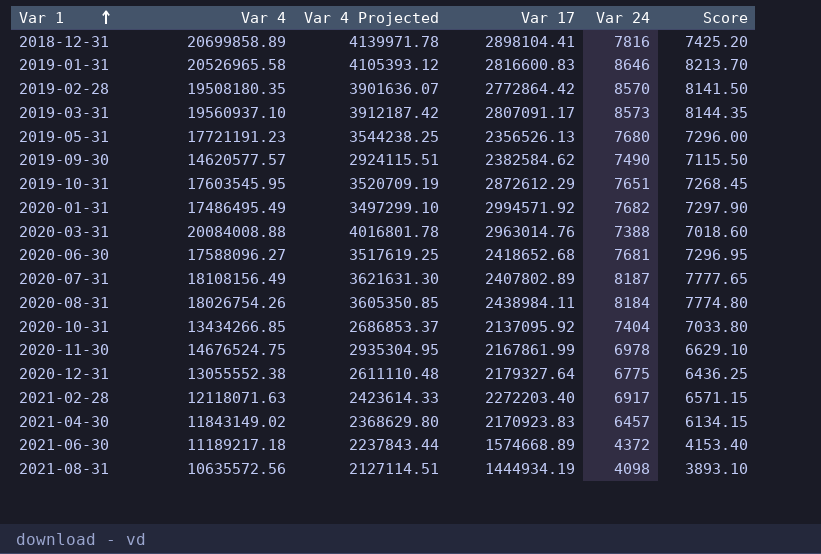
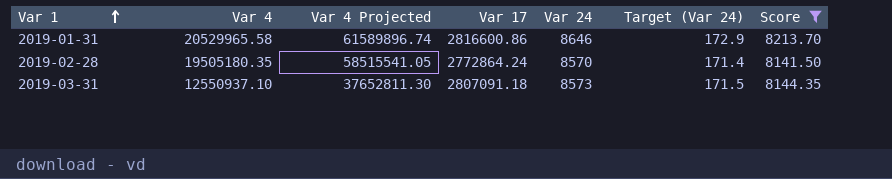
filter: none -> Score >= 8141.50
column Var 4 Projected | formula: [Var 4] * 0.2 -> [Var 4] * 3
column Target (Var 24) | formula: none -> [Var 24] * 0.02
2019-01-31 | Var 4: 20526965.58 -> 20529965.58
2019-01-31 | Var 17: 2816600.83 -> 2816600.86
2019-02-28 | Var 4: 19508180.35 -> 19505180.35
2019-02-28 | Var 17: 2772864.42 -> 2772864.24
2019-03-31 | Var 4: 19560937.10 -> 12550937.10
2019-03-31 | Var 17: 2807091.17 -> 2807091.18

